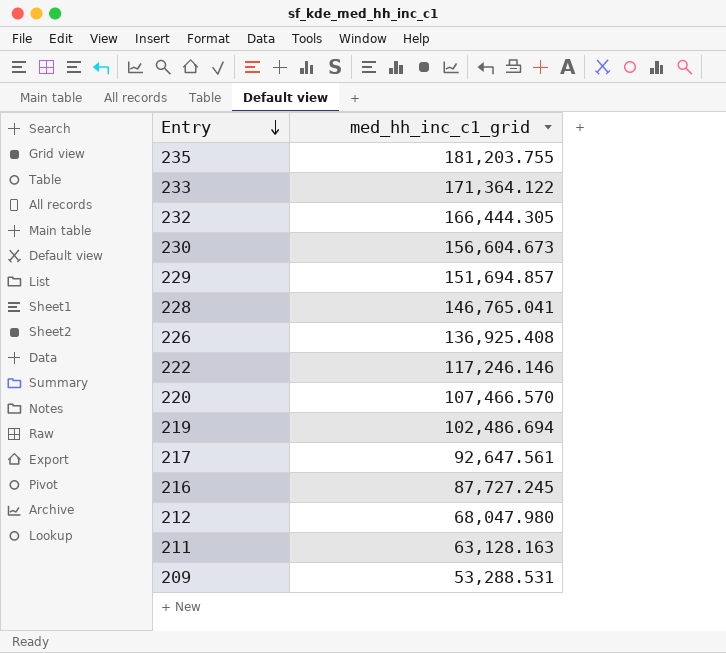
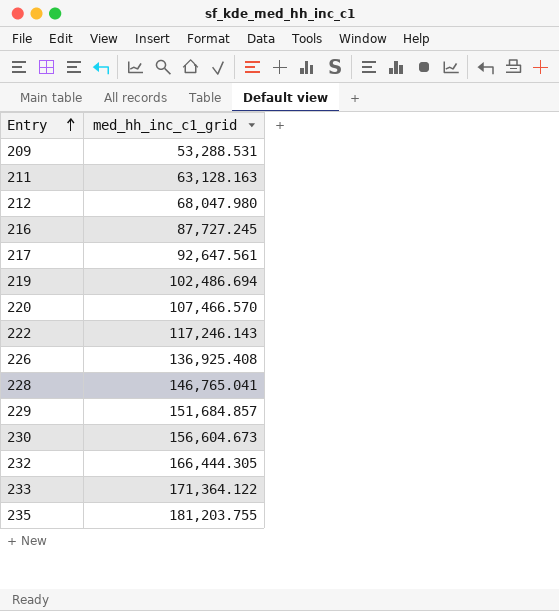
row order: Entry descending -> Entry ascending
222 | med_hh_inc_c1_grid: 117,246.146 -> 117,246.143
229 | med_hh_inc_c1_grid: 151,694.857 -> 151,684.857

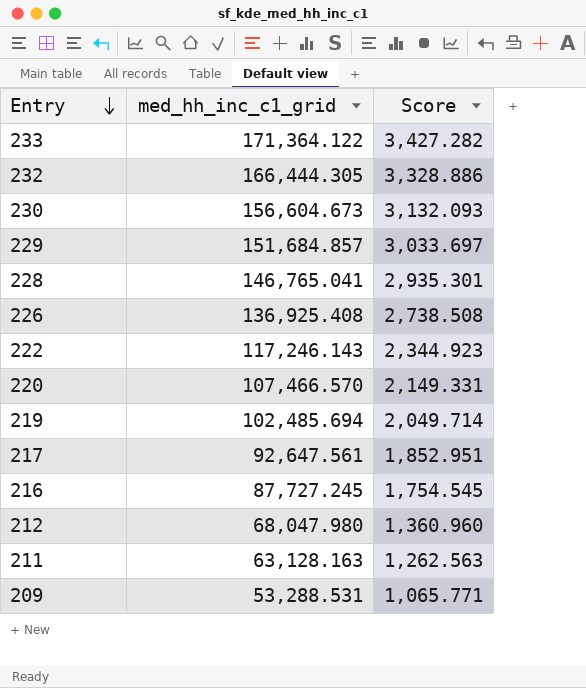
row order: Entry ascending -> Entry descending
column Score | formula: none -> [med_hh_inc_c1_grid] * 0.02
row 235: 181,203.755 -> none
219 | med_hh_inc_c1_grid: 102,486.694 -> 102,485.694

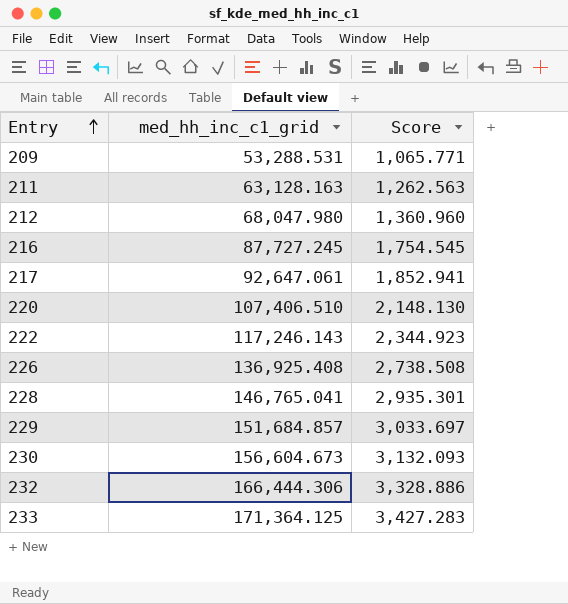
row order: Entry descending -> Entry ascending
row 219: 102,485.694 | 2,049.714 -> none
217 | med_hh_inc_c1_grid: 92,647.561 -> 92,647.061
217 | Score: 1,852.951 -> 1,852.941
220 | med_hh_inc_c1_grid: 107,466.570 -> 107,406.510
220 | Score: 2,149.331 -> 2,148.130
232 | med_hh_inc_c1_grid: 166,444.305 -> 166,444.306
233 | med_hh_inc_c1_grid: 171,364.122 -> 171,364.125
233 | Score: 3,427.282 -> 3,427.283

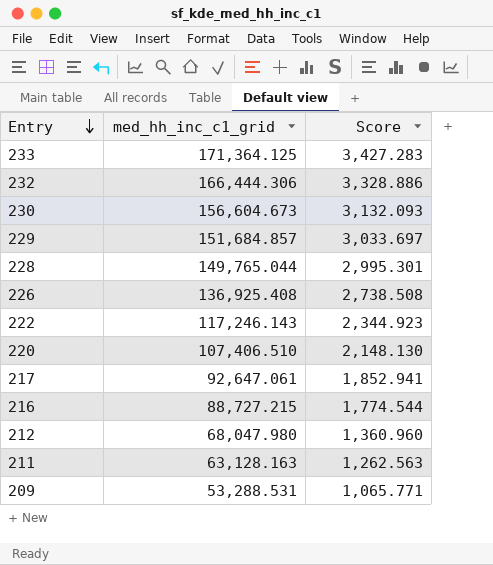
row order: Entry ascending -> Entry descending
228 | med_hh_inc_c1_grid: 146,765.041 -> 149,765.044
228 | Score: 2,935.301 -> 2,995.301
216 | med_hh_inc_c1_grid: 87,727.245 -> 88,727.215
216 | Score: 1,754.545 -> 1,774.544

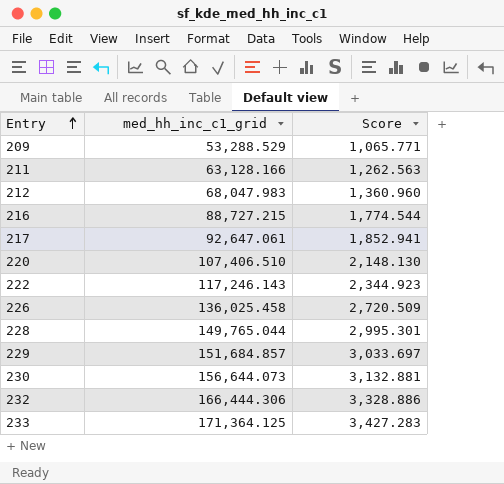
row order: Entry descending -> Entry ascending
209 | med_hh_inc_c1_grid: 53,288.531 -> 53,288.529
211 | med_hh_inc_c1_grid: 63,128.163 -> 63,128.166
212 | med_hh_inc_c1_grid: 68,047.980 -> 68,047.983
226 | med_hh_inc_c1_grid: 136,925.408 -> 136,025.458
226 | Score: 2,738.508 -> 2,720.509
230 | med_hh_inc_c1_grid: 156,604.673 -> 156,644.073
230 | Score: 3,132.093 -> 3,132.881

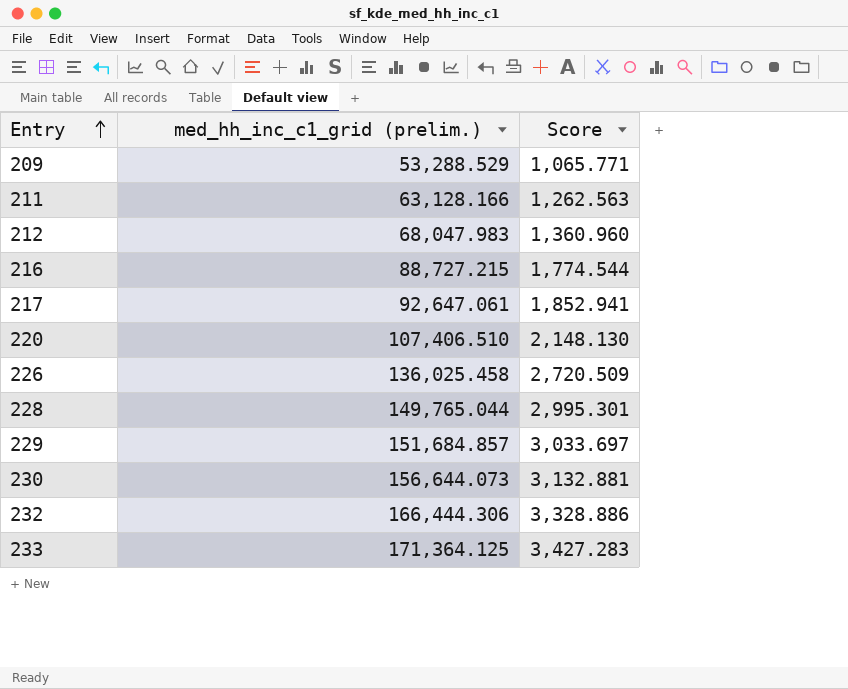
column name: med_hh_inc_c1_grid -> med_hh_inc_c1_grid (prelim.)
row 222: 117,246.143 | 2,344.923 -> none

